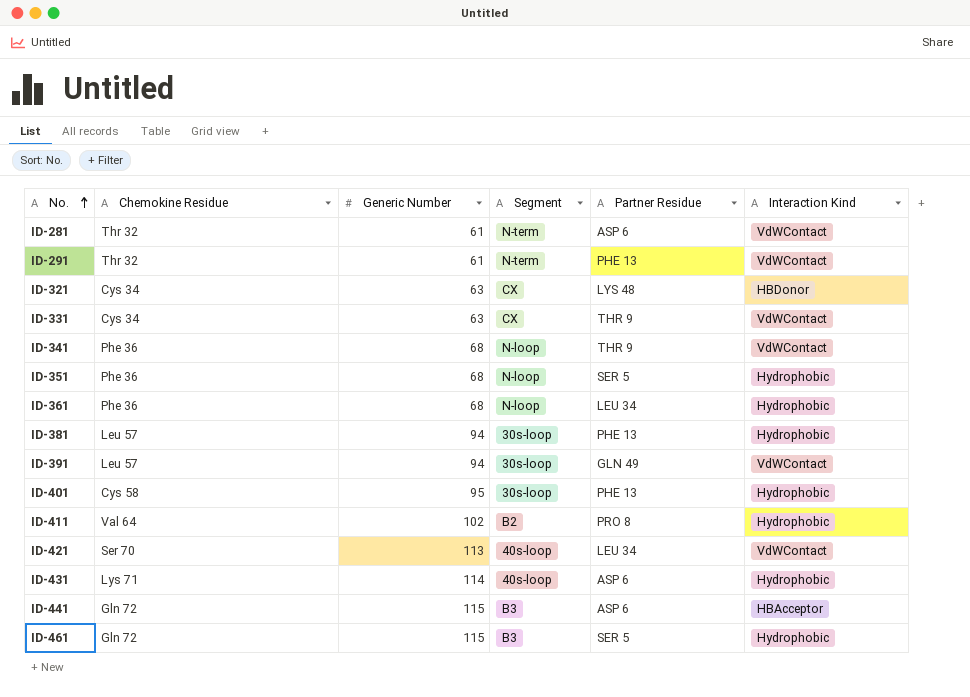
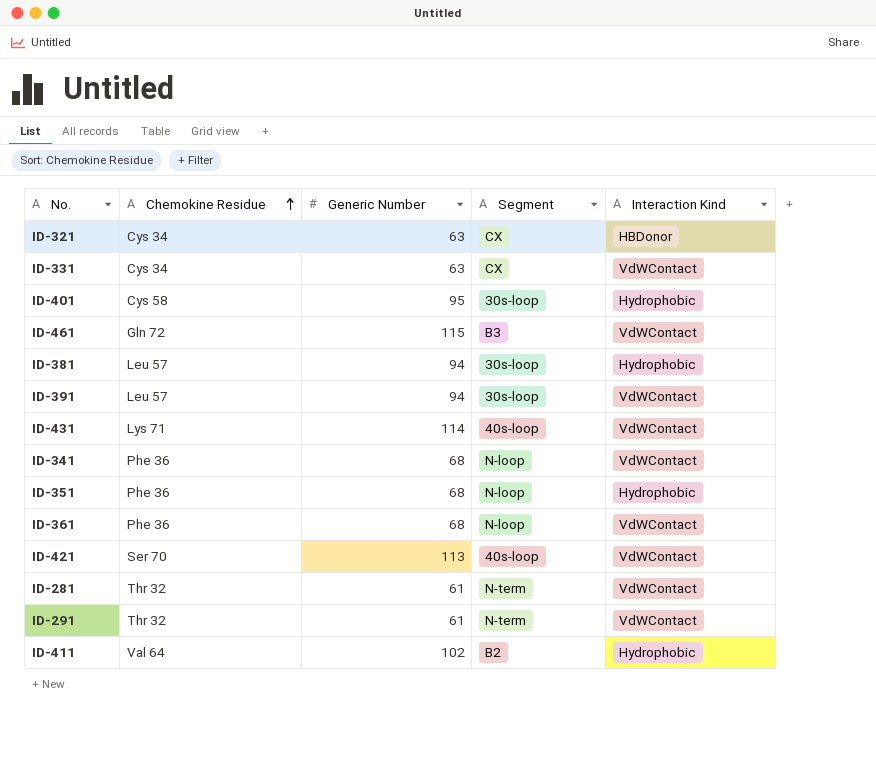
row order: No. ascending -> Chemokine Residue ascending
column Partner Residue | position: 5 -> none
row ID-441: Gln 72 | 115 | B3 | ASP 6 | HBAcceptor -> none
ID-461 | Interaction Kind: Hydrophobic -> VdWContact
ID-431 | Interaction Kind: Hydrophobic -> VdWContact
ID-361 | Interaction Kind: Hydrophobic -> VdWContact

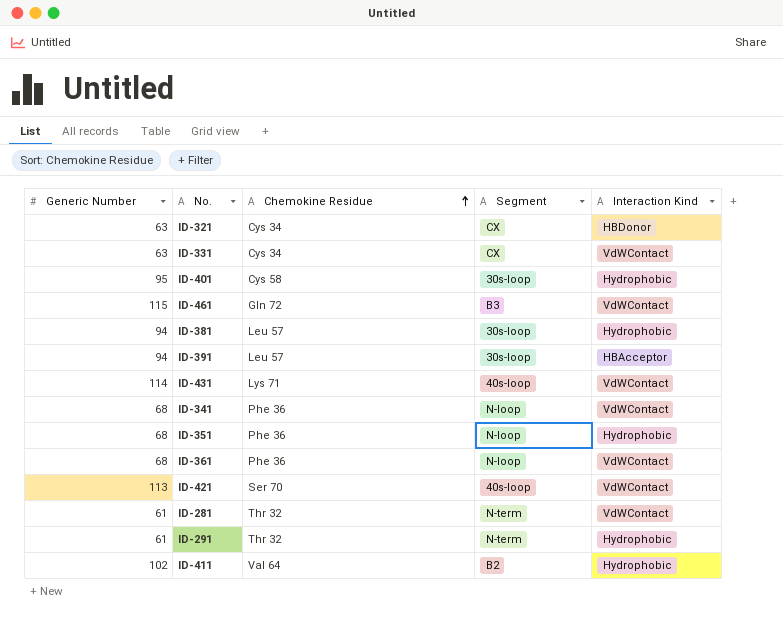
column Generic Number | position: 3 -> 1
ID-391 | Interaction Kind: VdWContact -> HBAcceptor
ID-291 | Interaction Kind: VdWContact -> Hydrophobic

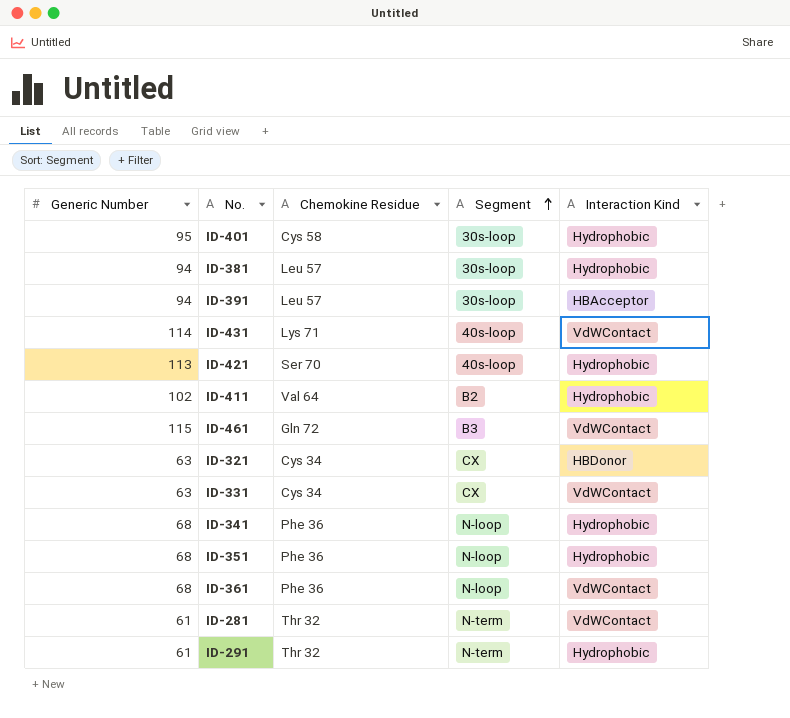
row order: Chemokine Residue ascending -> Segment ascending
ID-421 | Interaction Kind: VdWContact -> Hydrophobic
ID-341 | Interaction Kind: VdWContact -> Hydrophobic

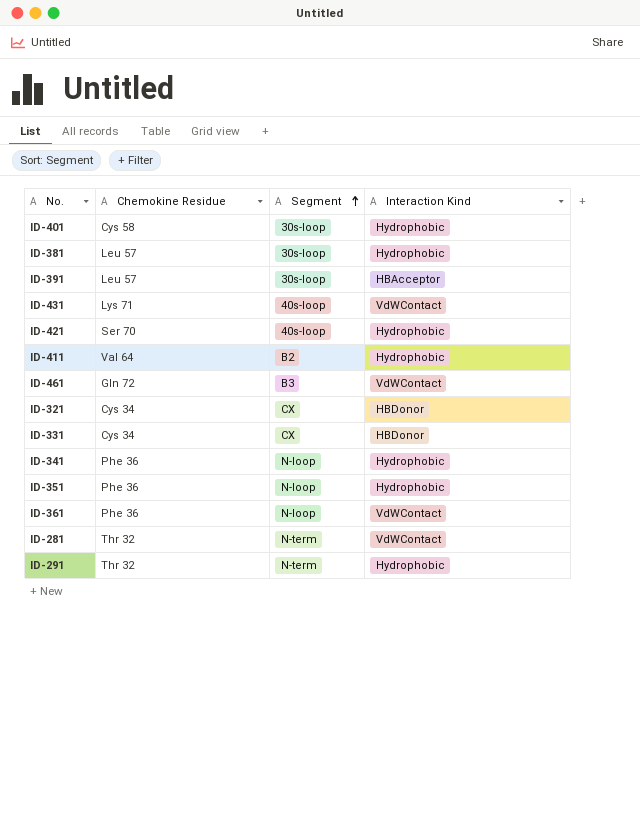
column Generic Number | position: 1 -> none
ID-331 | Interaction Kind: VdWContact -> HBDonor

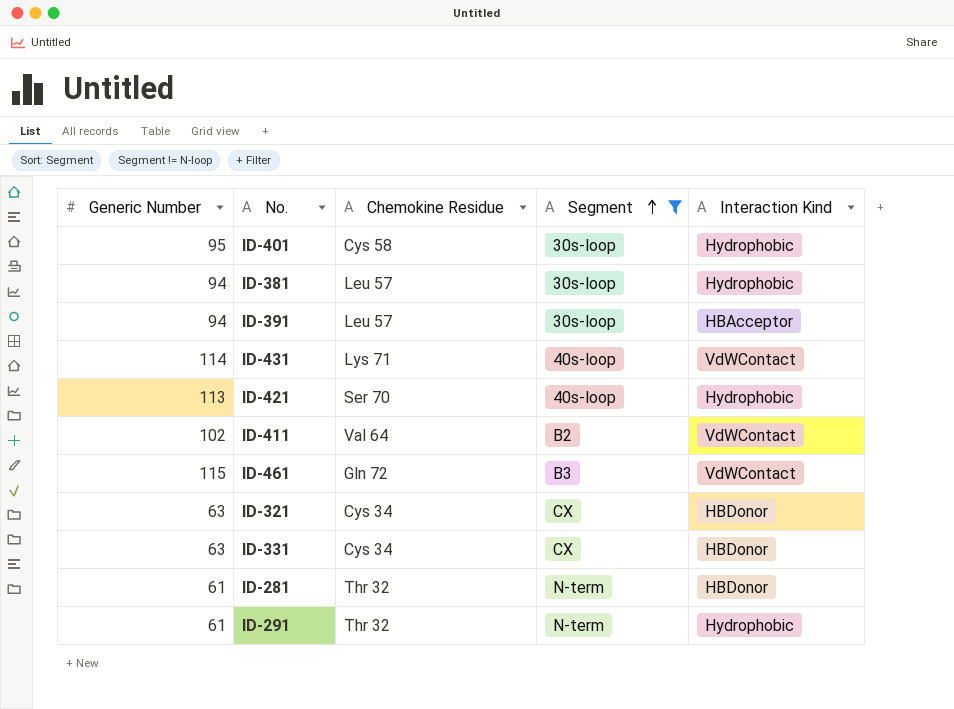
filter: none -> Segment != N-loop
column Generic Number | position: none -> 1
ID-411 | Interaction Kind: Hydrophobic -> VdWContact
ID-281 | Interaction Kind: VdWContact -> HBDonor

